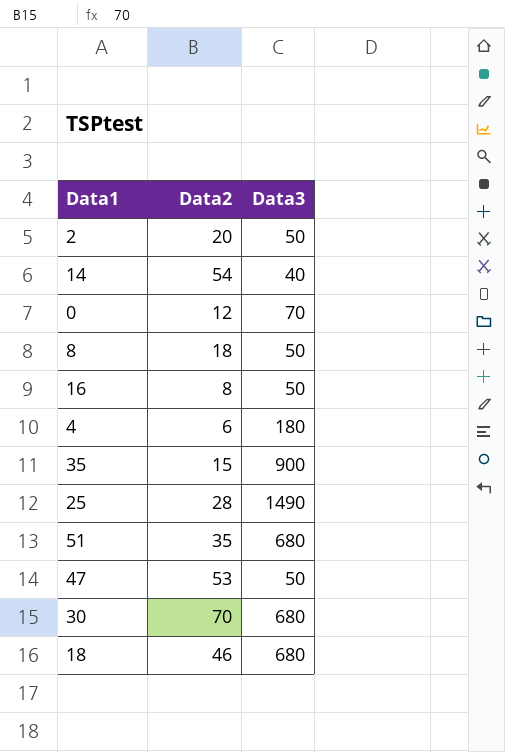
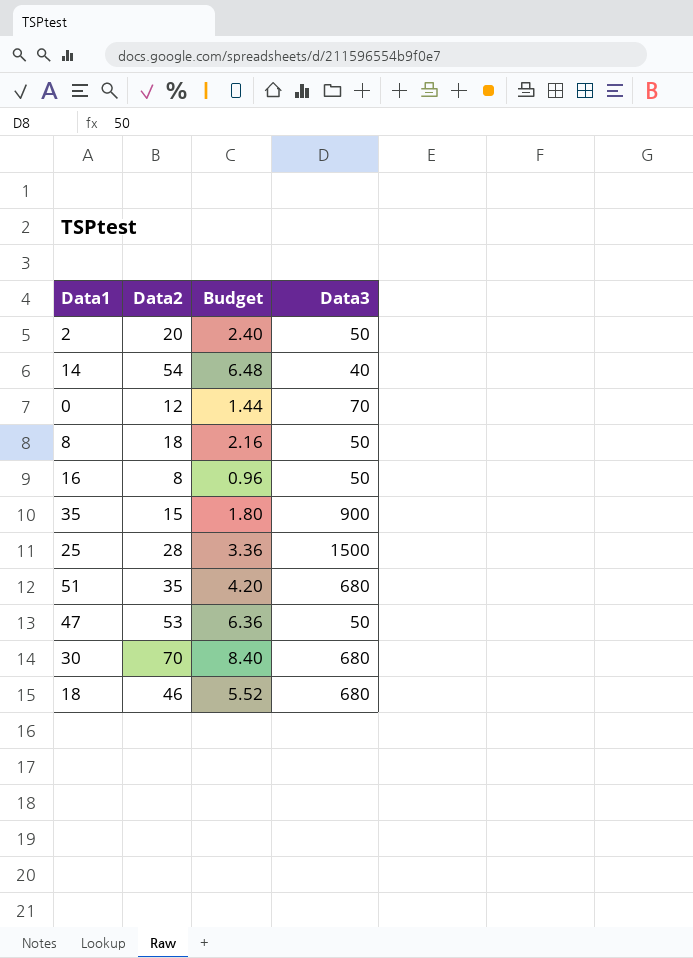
column Budget | formula: none -> [Data2] * 0.12
row 4: 6 | 180 -> none
25 | Data3: 1490 -> 1500

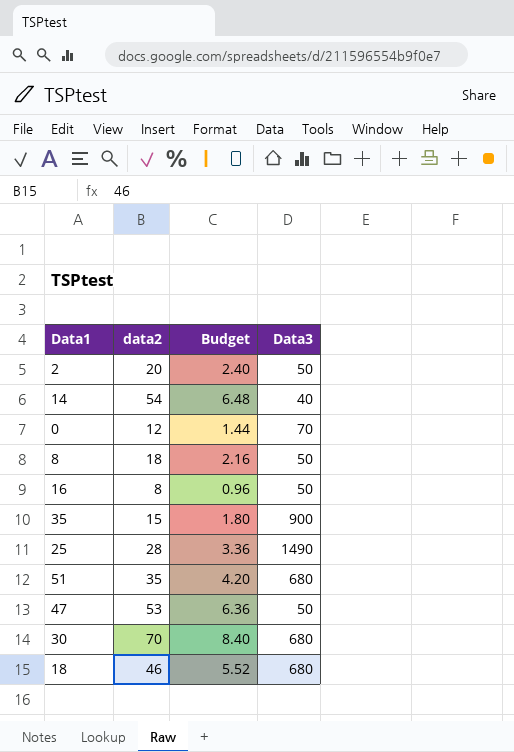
column name: Data2 -> data2
25 | Data3: 1500 -> 1490

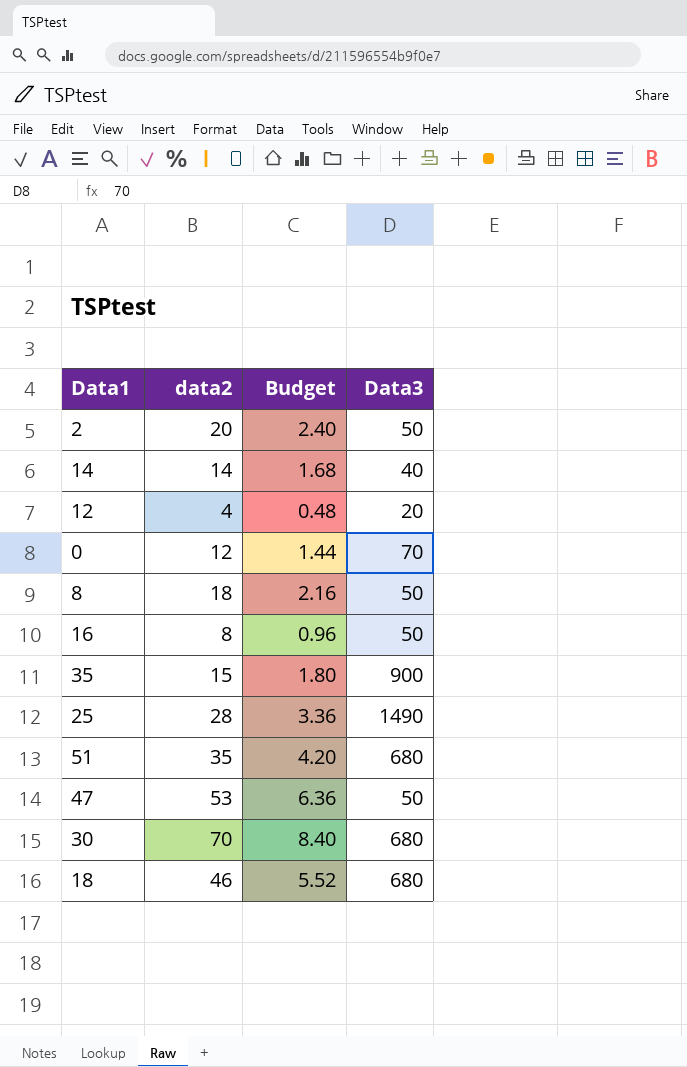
14 | data2: 54 -> 14
14 | Budget: 6.48 -> 1.68
row 12: none -> 4 | 0.48 | 20

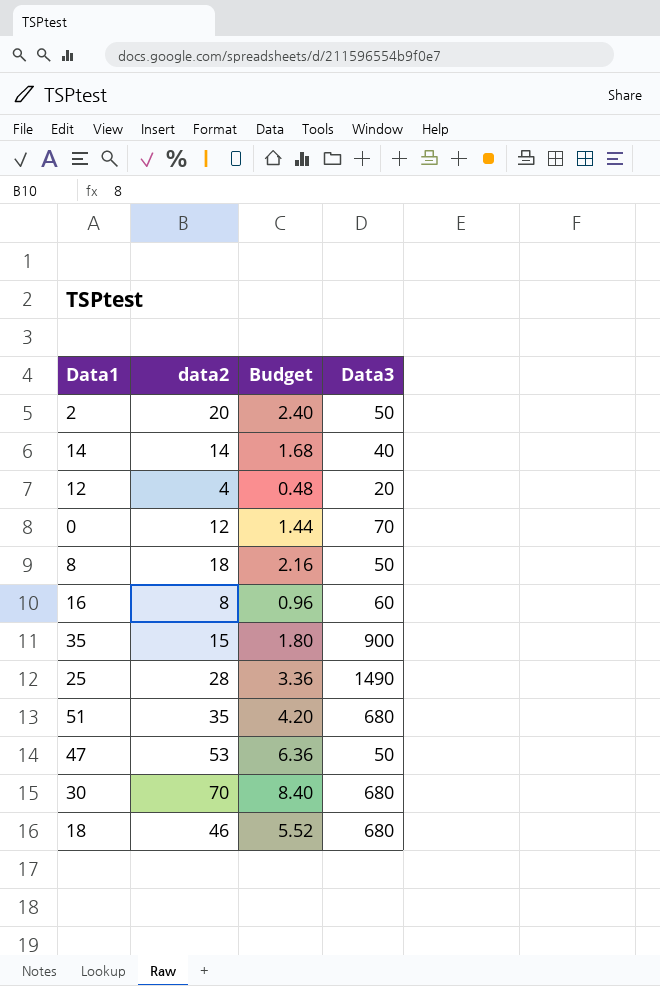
16 | Data3: 50 -> 60

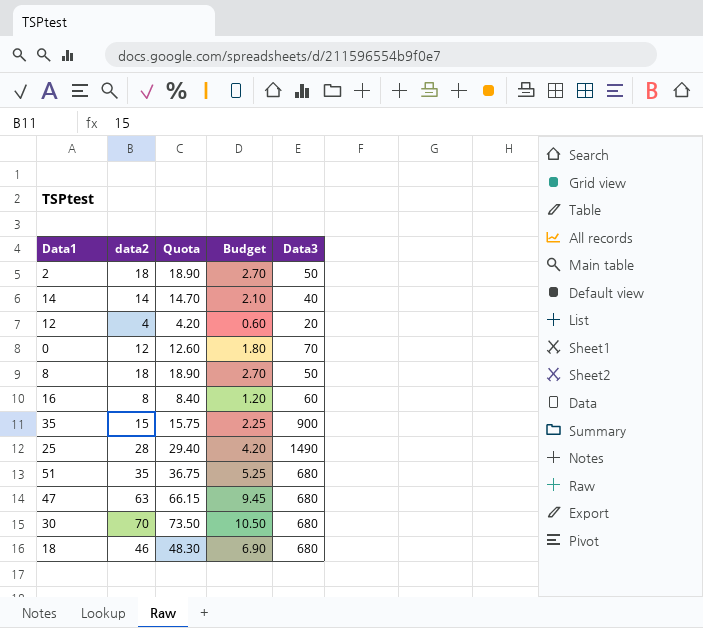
column Quota | formula: none -> [data2] * 1.05
column Budget | formula: [data2] * 0.12 -> [data2] * 0.15
2 | data2: 20 -> 18
47 | data2: 53 -> 63
47 | Data3: 50 -> 680

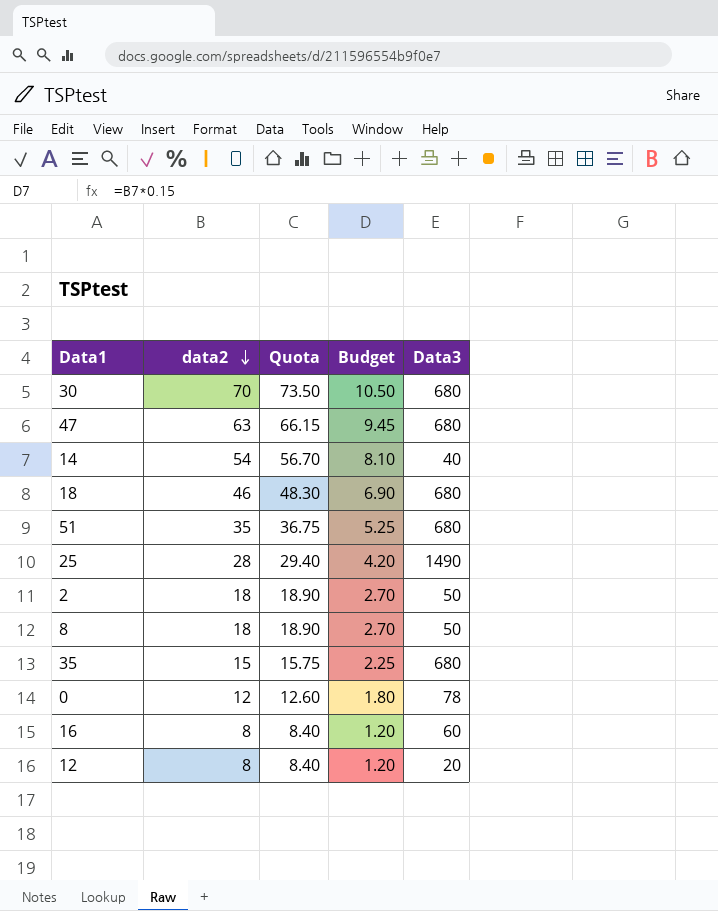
row order: none -> data2 descending
14 | data2: 14 -> 54
14 | Quota: 14.70 -> 56.70
14 | Budget: 2.10 -> 8.10
35 | Data3: 900 -> 680
0 | Data3: 70 -> 78
12 | data2: 4 -> 8
12 | Quota: 4.20 -> 8.40
12 | Budget: 0.60 -> 1.20

